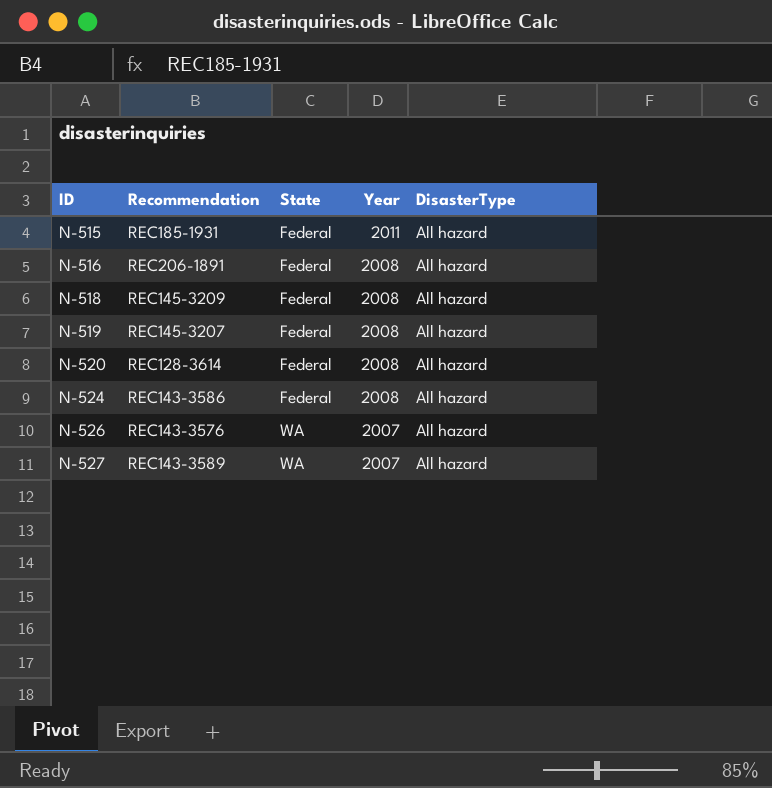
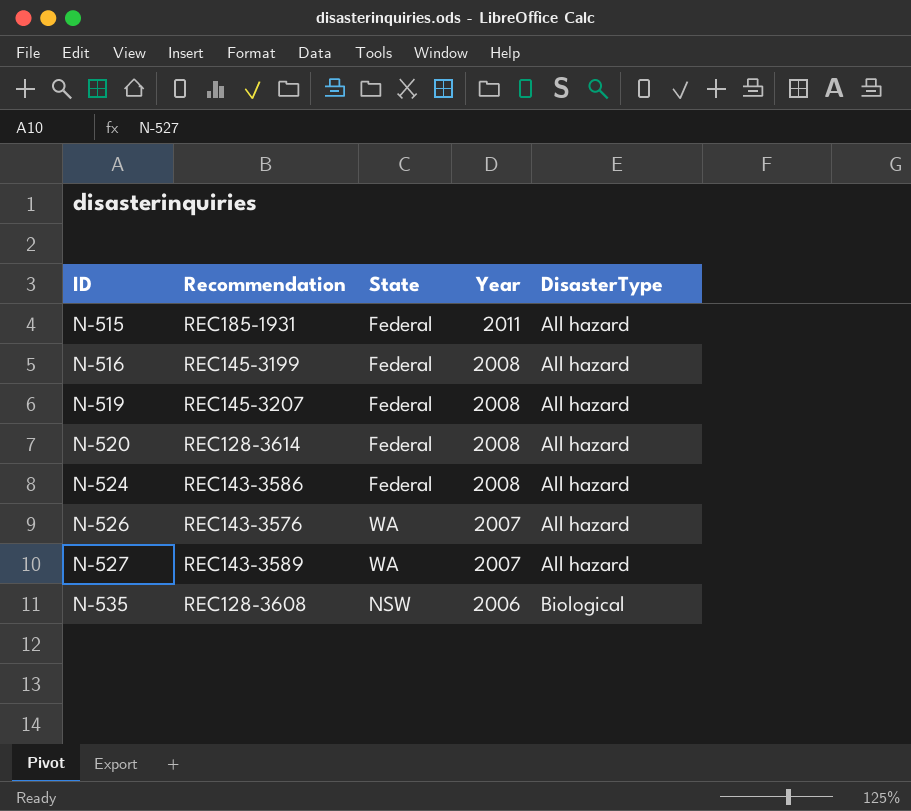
row N-518: REC145-3209 | Federal | 2008 | All hazard -> none
N-516 | Recommendation: REC206-1891 -> REC145-3199
row N-535: none -> REC128-3608 | NSW | 2006 | Biological

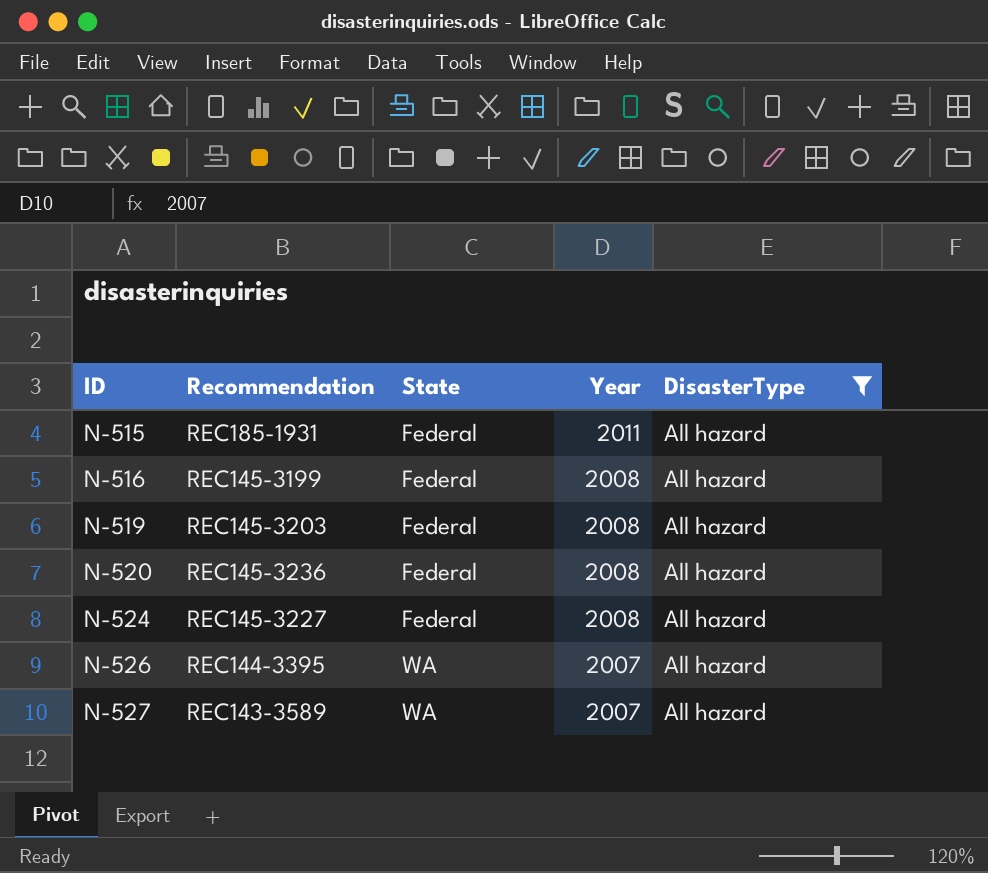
filter: none -> DisasterType = All hazard
N-519 | Recommendation: REC145-3207 -> REC145-3203
N-520 | Recommendation: REC128-3614 -> REC145-3236
N-524 | Recommendation: REC143-3586 -> REC145-3227
N-526 | Recommendation: REC143-3576 -> REC144-3395

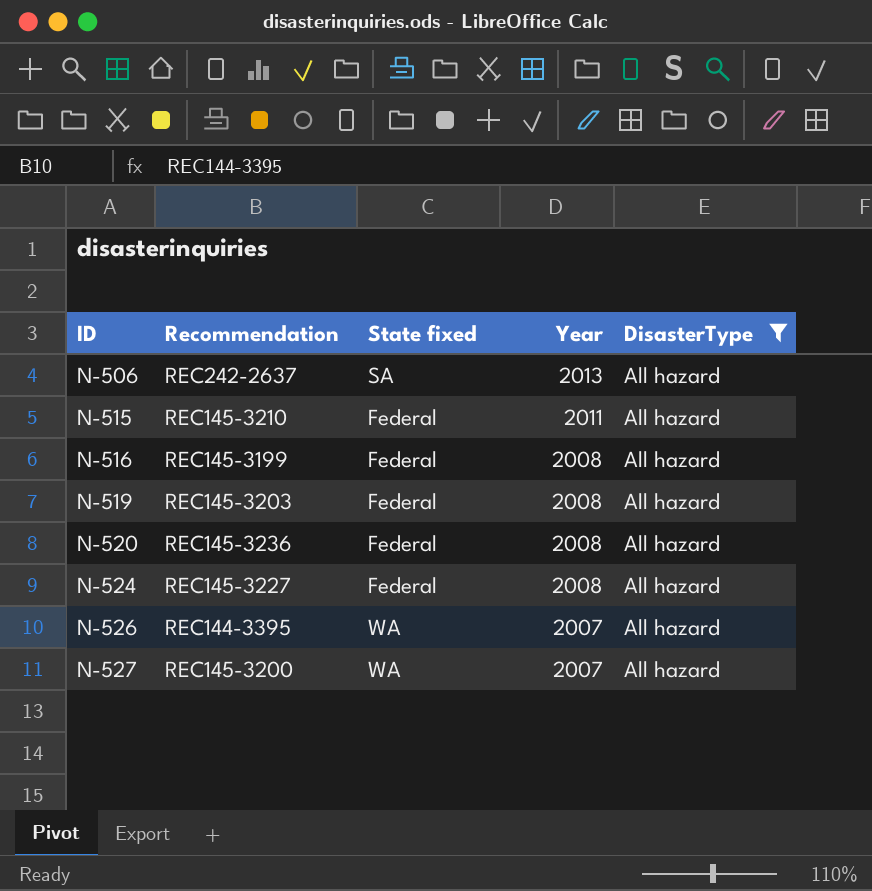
column name: State -> State fixed
row N-506: none -> REC242-2637 | SA | 2013 | All hazard
N-515 | Recommendation: REC185-1931 -> REC145-3210
N-527 | Recommendation: REC143-3589 -> REC145-3200

